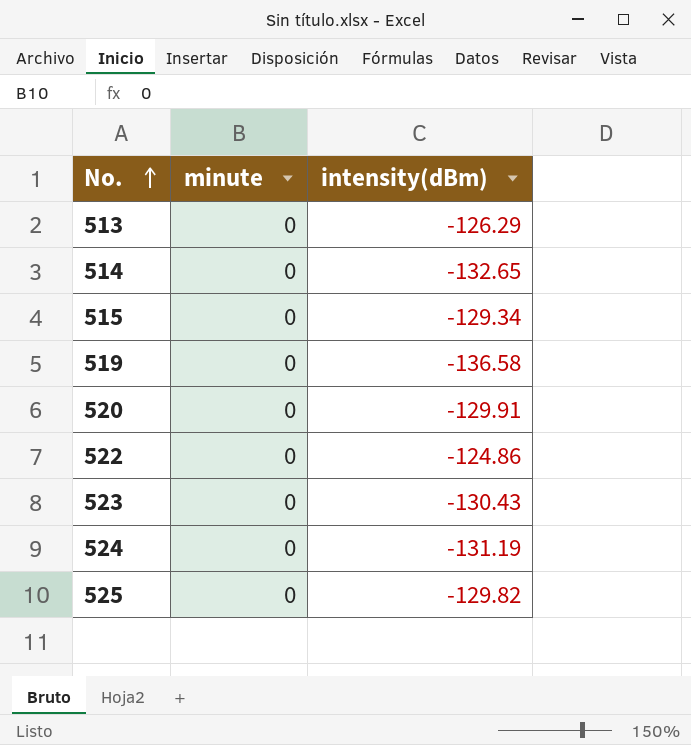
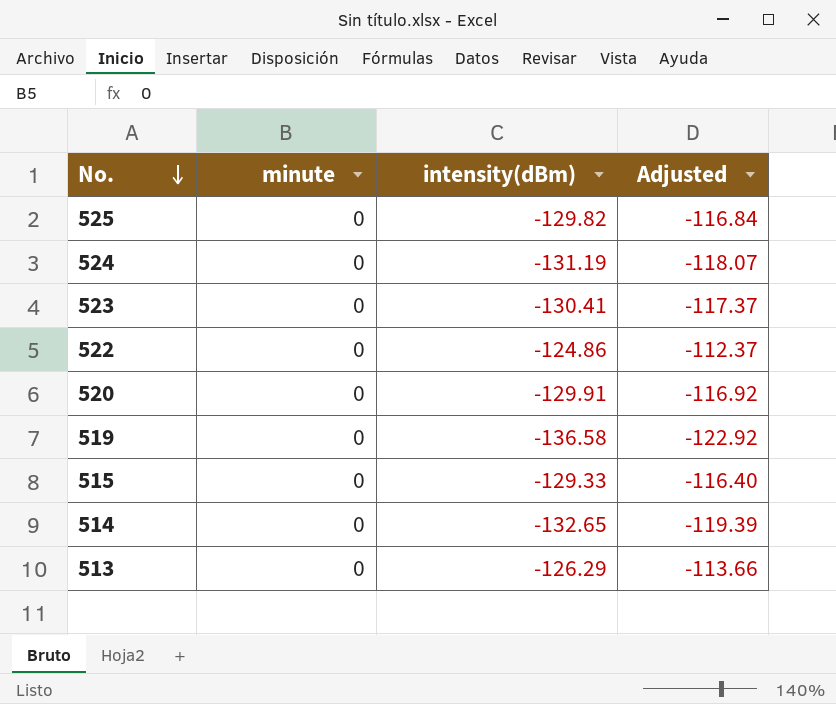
row order: No. ascending -> No. descending
column Adjusted | formula: none -> [intensity(dBm)] * 0.9
523 | intensity(dBm): -130.43 -> -130.41
515 | intensity(dBm): -129.34 -> -129.33

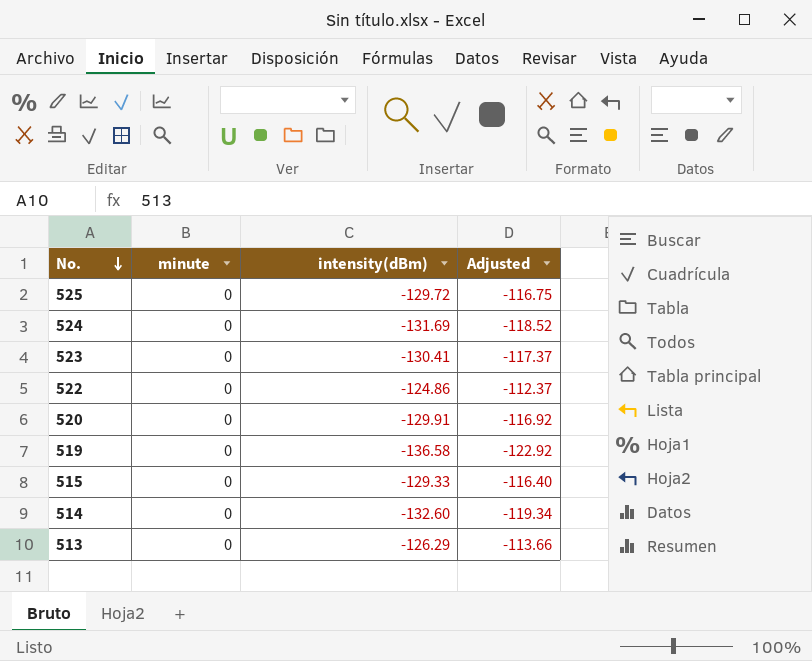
525 | intensity(dBm): -129.82 -> -129.72
525 | Adjusted: -116.84 -> -116.75
524 | intensity(dBm): -131.19 -> -131.69
524 | Adjusted: -118.07 -> -118.52
514 | intensity(dBm): -132.65 -> -132.60
514 | Adjusted: -119.39 -> -119.34

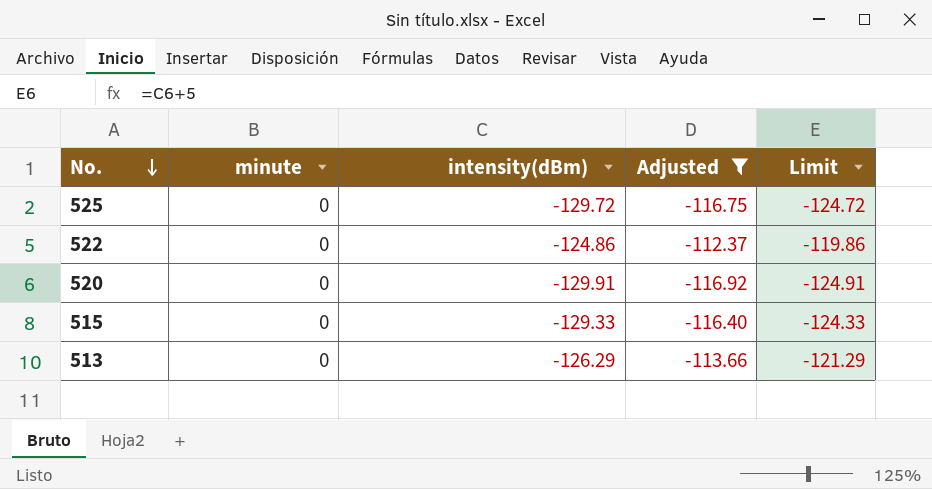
filter: none -> Adjusted >= -116.92
column Limit | formula: none -> [intensity(dBm)] + 5

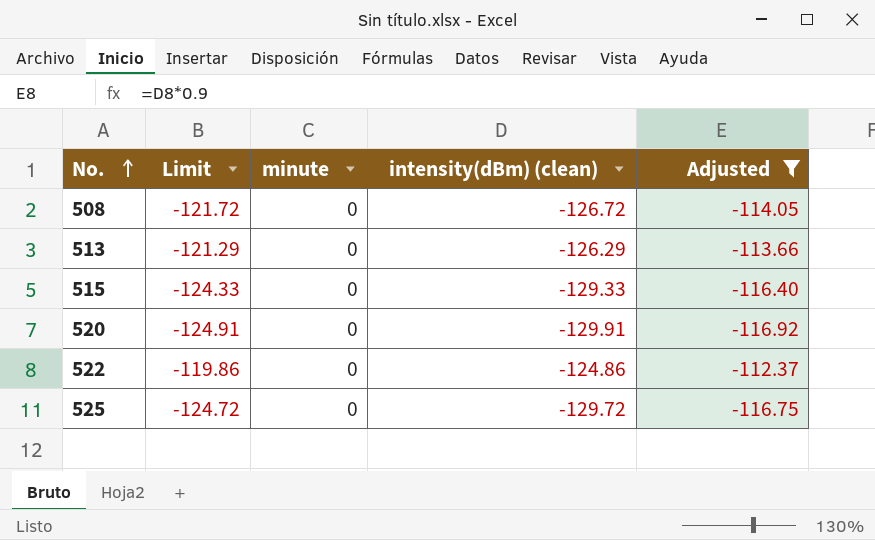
row order: No. descending -> No. ascending
column Limit | position: 5 -> 2
column name: intensity(dBm) -> intensity(dBm) (clean)
row 508: none -> -121.72 | 0 | -126.72 | -114.05

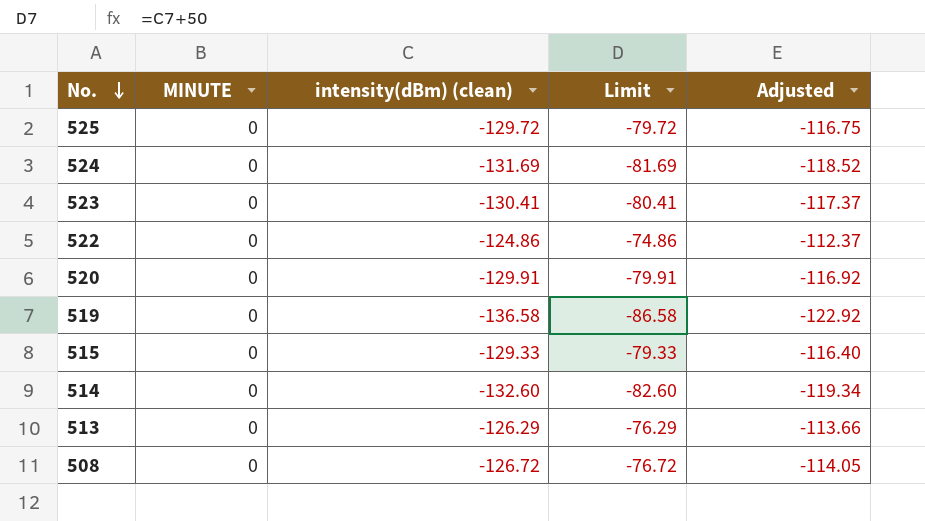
filter: Adjusted >= -116.92 -> none
row order: No. ascending -> No. descending
column name: minute -> MINUTE
column Limit | formula: [intensity(dBm) (clean)] + 5 -> [intensity(dBm) (clean)] + 50
column Limit | position: 2 -> 4

